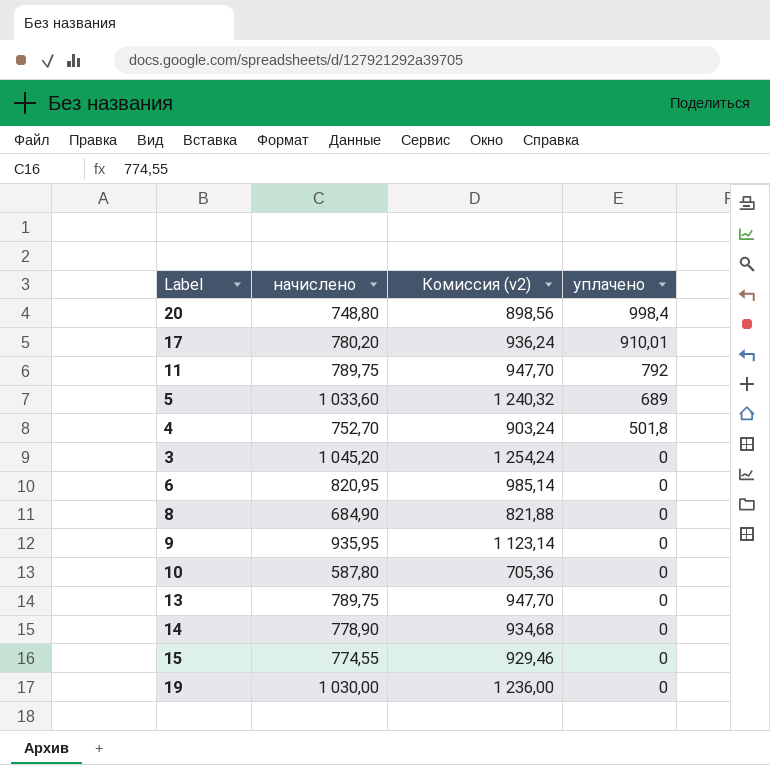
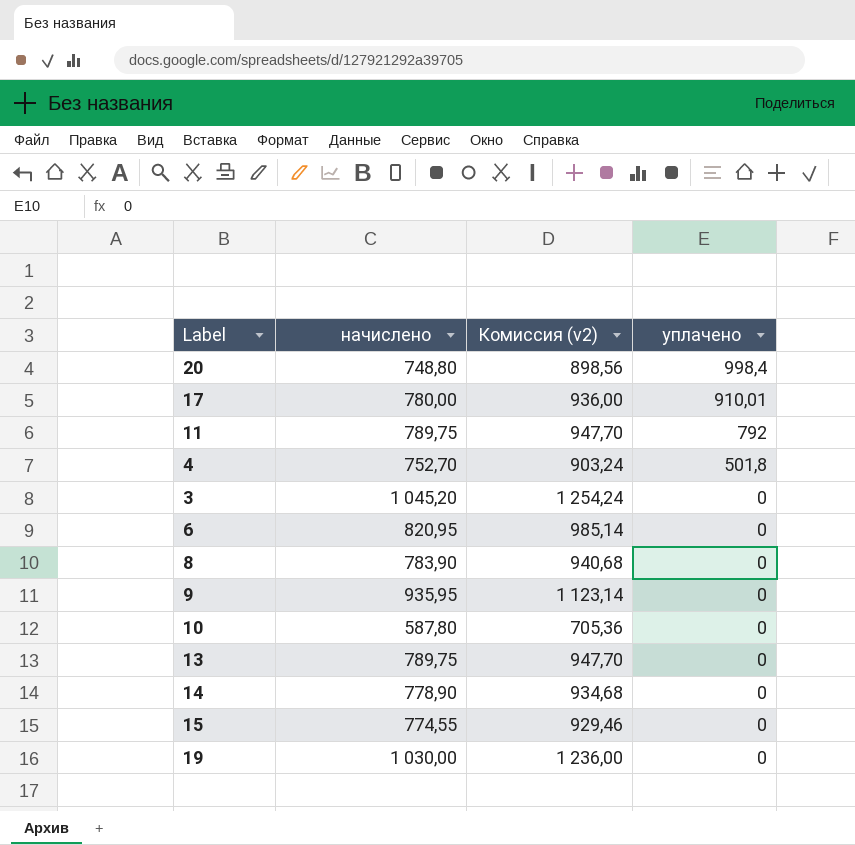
row 5: 1 033,60 | 1 240,32 | 689 -> none
17 | начислено: 780,20 -> 780,00
17 | Комиссия (v2): 936,24 -> 936,00
8 | начислено: 684,90 -> 783,90
8 | Комиссия (v2): 821,88 -> 940,68

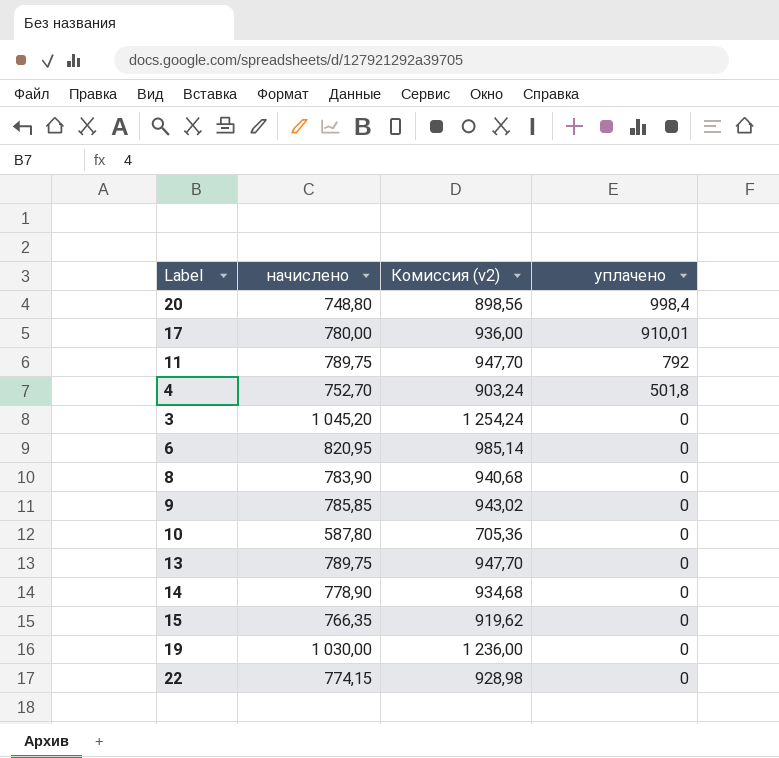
9 | начислено: 935,95 -> 785,85
9 | Комиссия (v2): 1 123,14 -> 943,02
15 | начислено: 774,55 -> 766,35
15 | Комиссия (v2): 929,46 -> 919,62
row 22: none -> 774,15 | 928,98 | 0

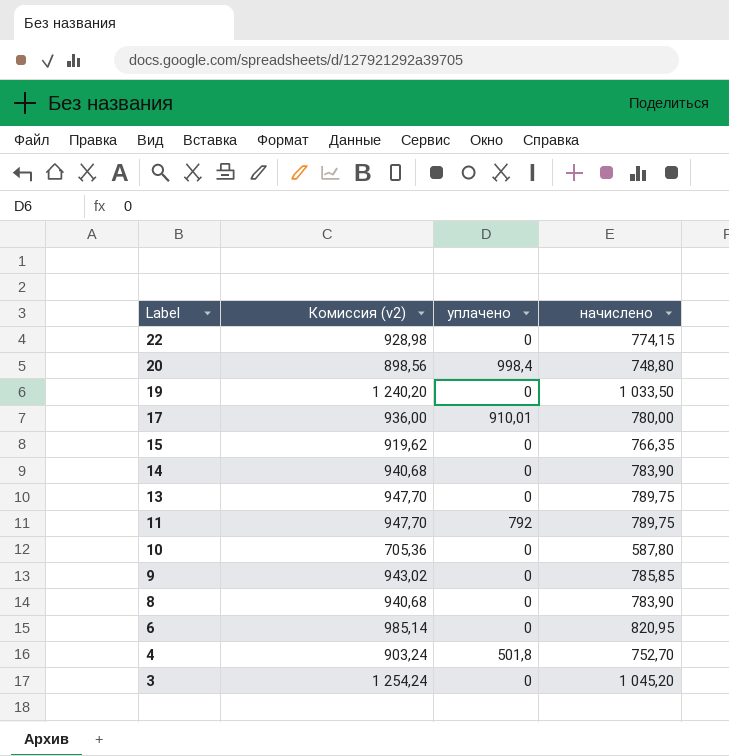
row order: уплачено descending -> Label descending
column начислено | position: 2 -> 4
19 | Комиссия (v2): 1 236,00 -> 1 240,20
19 | начислено: 1 030,00 -> 1 033,50
14 | Комиссия (v2): 934,68 -> 940,68
14 | начислено: 778,90 -> 783,90

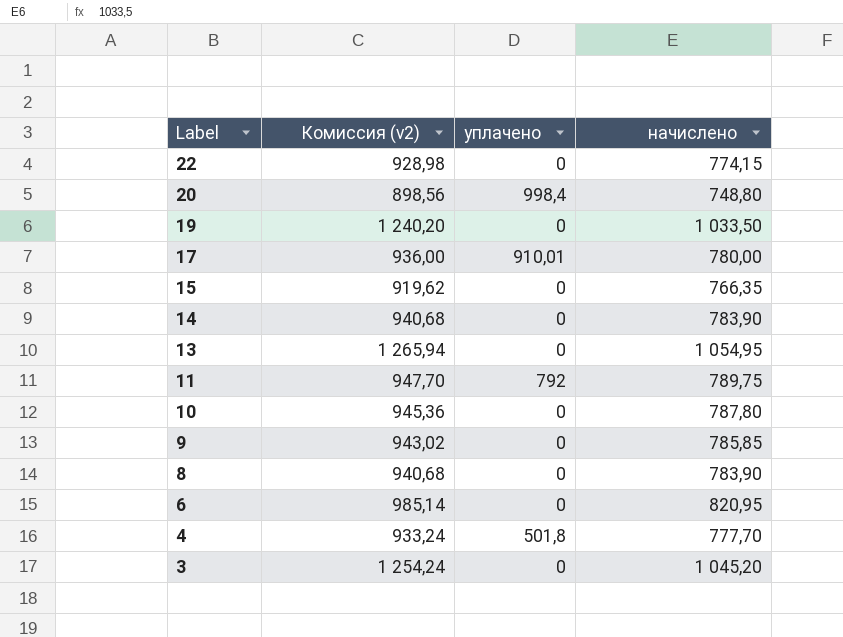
13 | Комиссия (v2): 947,70 -> 1 265,94
13 | начислено: 789,75 -> 1 054,95
10 | Комиссия (v2): 705,36 -> 945,36
10 | начислено: 587,80 -> 787,80
4 | Комиссия (v2): 903,24 -> 933,24
4 | начислено: 752,70 -> 777,70

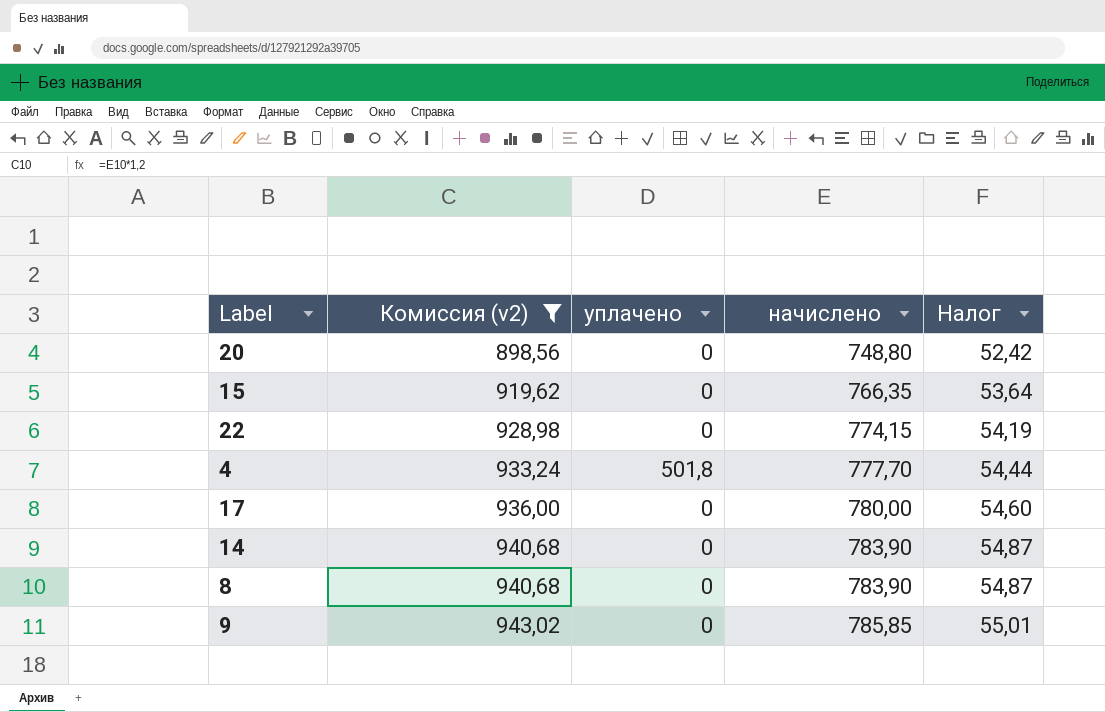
filter: none -> Комиссия (v2) <= 943,02
row order: Label descending -> Комиссия (v2) ascending
column Налог | formula: none -> [начислено] * 0,07
20 | уплачено: 998,4 -> 0
17 | уплачено: 910,01 -> 0

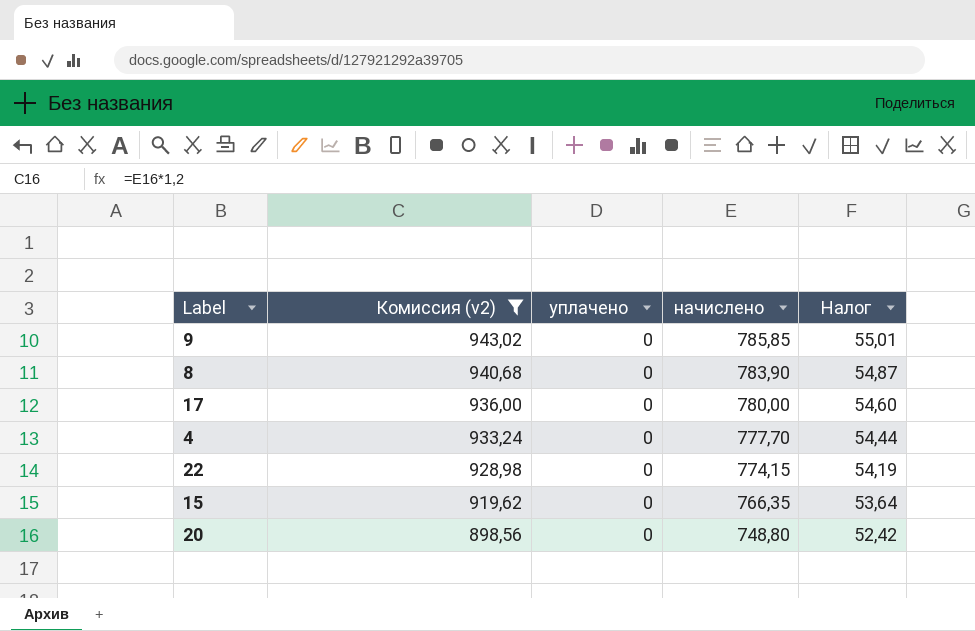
row order: Комиссия (v2) ascending -> Комиссия (v2) descending
row 14: 940,68 | 0 | 783,90 | 54,87 -> none
4 | уплачено: 501,8 -> 0

